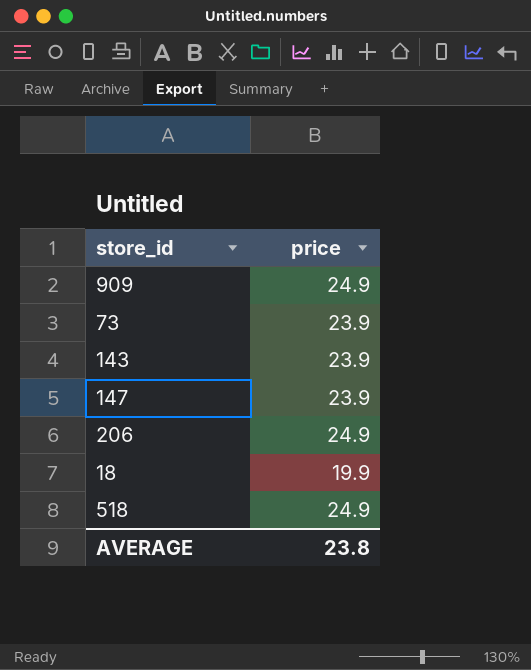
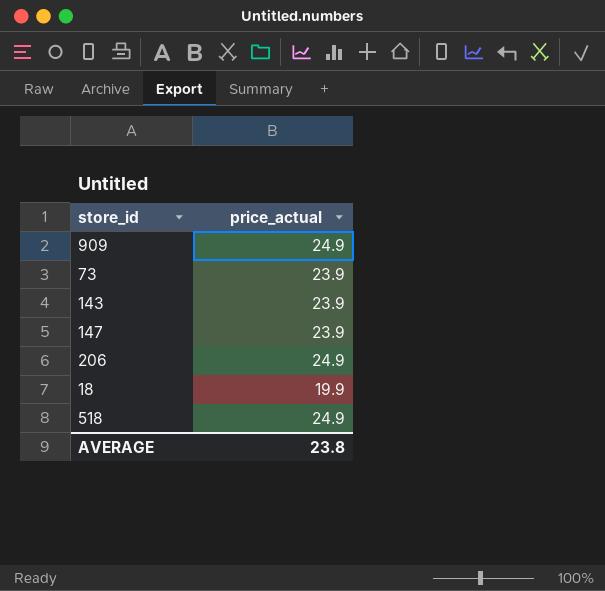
column name: price -> price_actual

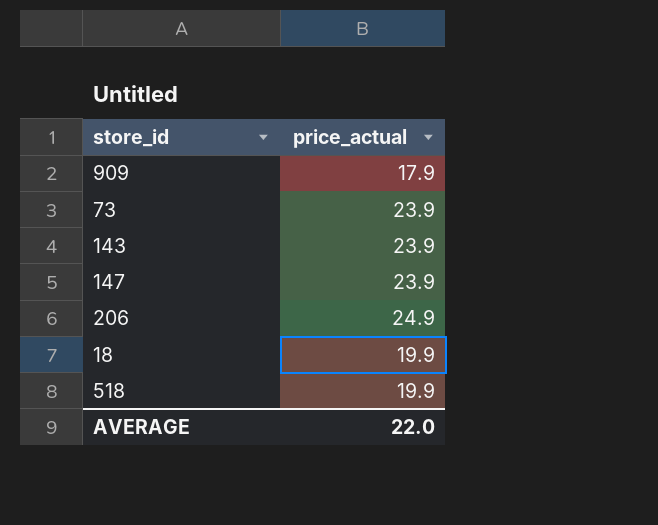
909 | price_actual: 24.9 -> 17.9
518 | price_actual: 24.9 -> 19.9
AVERAGE | price_actual: 23.8 -> 22.0

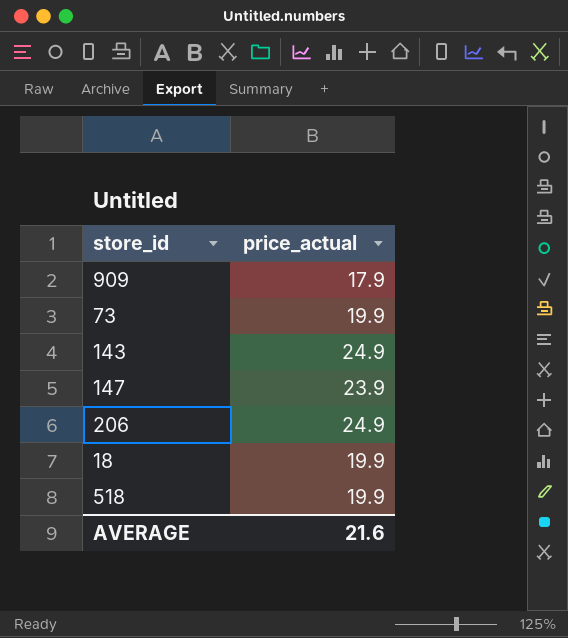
73 | price_actual: 23.9 -> 19.9
143 | price_actual: 23.9 -> 24.9
AVERAGE | price_actual: 22.0 -> 21.6

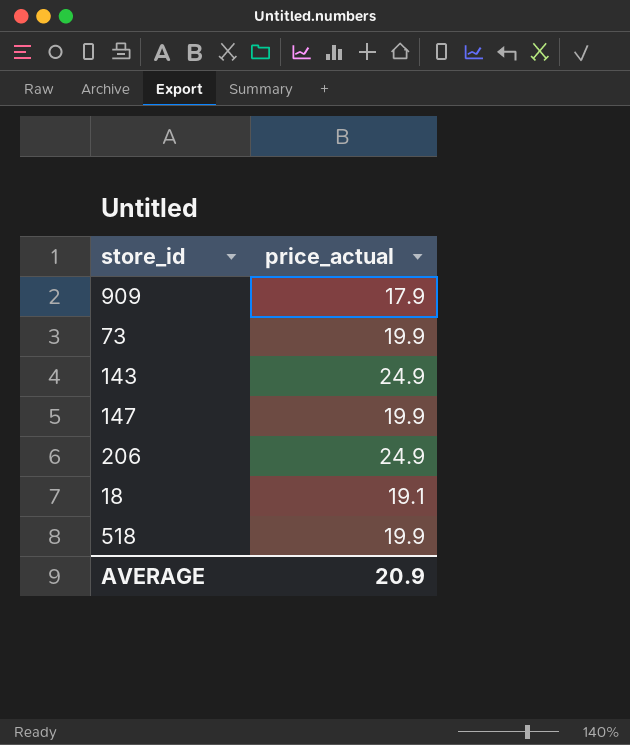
147 | price_actual: 23.9 -> 19.9
18 | price_actual: 19.9 -> 19.1
AVERAGE | price_actual: 21.6 -> 20.9

